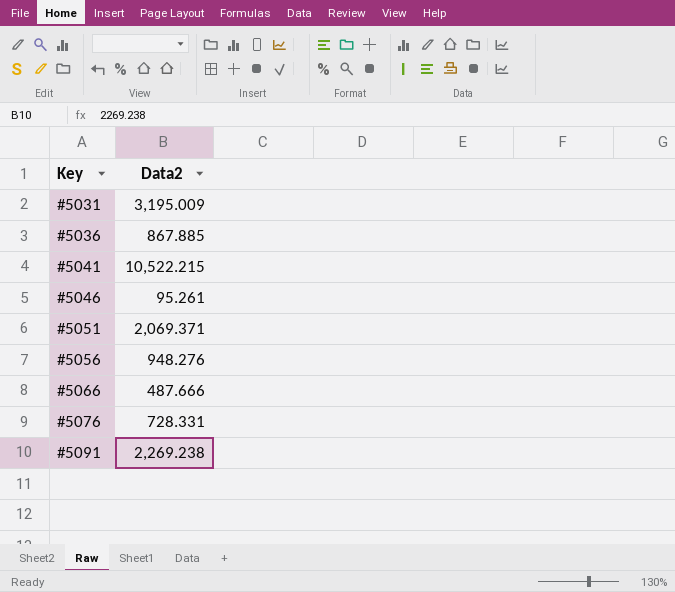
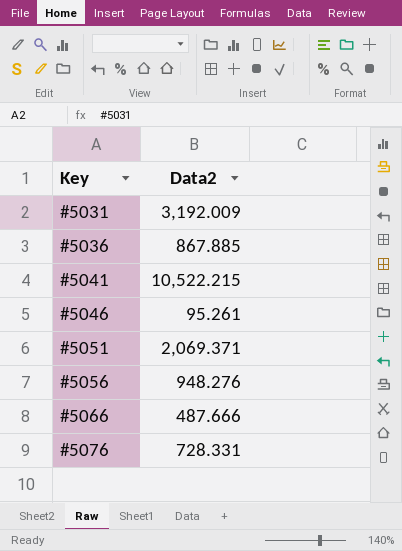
row #5091: 2,269.238 -> none
#5031 | Data2: 3,195.009 -> 3,192.009

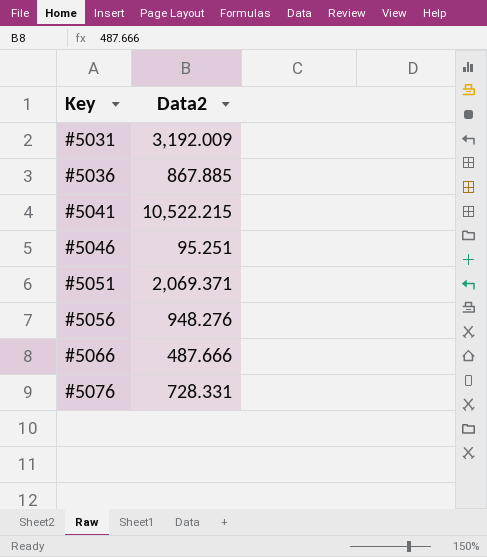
#5046 | Data2: 95.261 -> 95.251

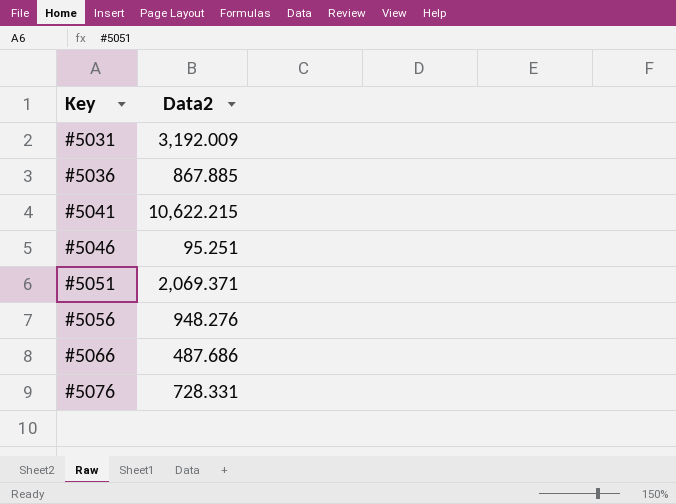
#5041 | Data2: 10,522.215 -> 10,622.215
#5066 | Data2: 487.666 -> 487.686

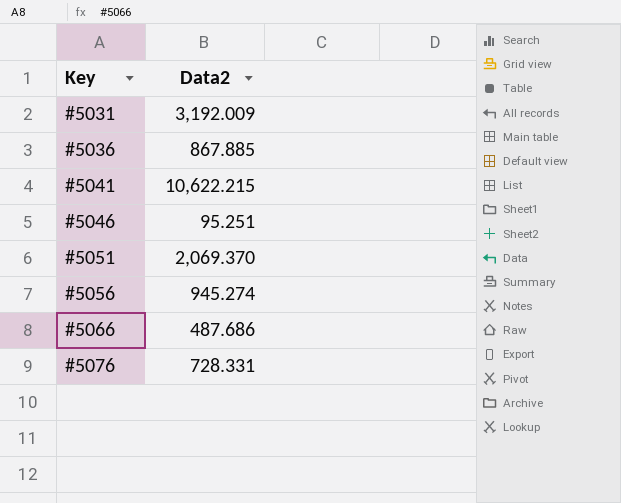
#5051 | Data2: 2,069.371 -> 2,069.370
#5056 | Data2: 948.276 -> 945.274

